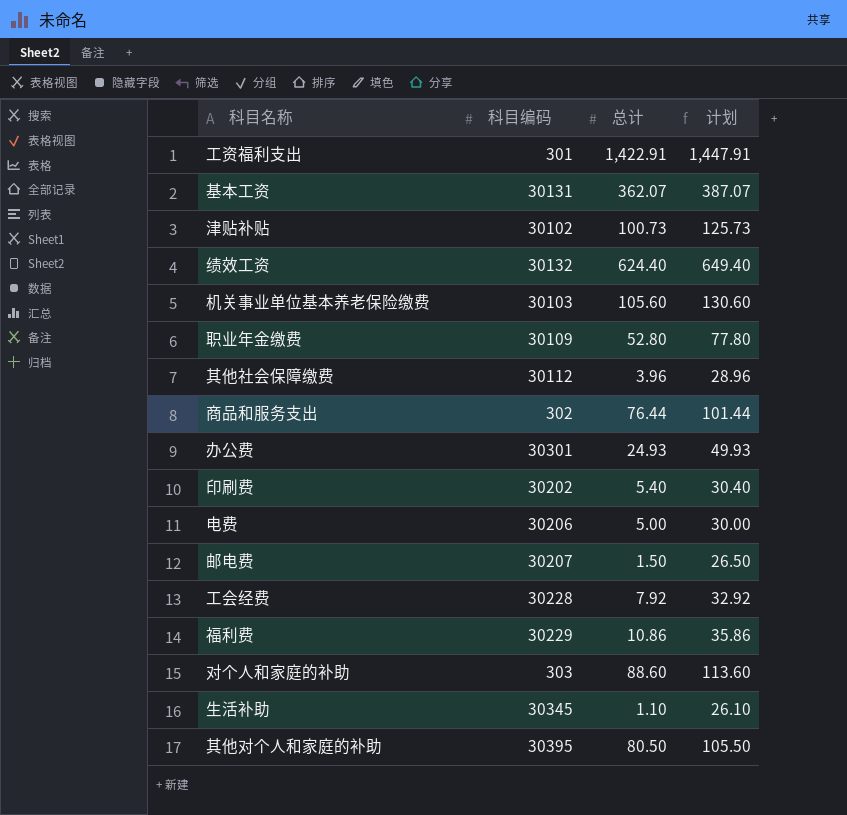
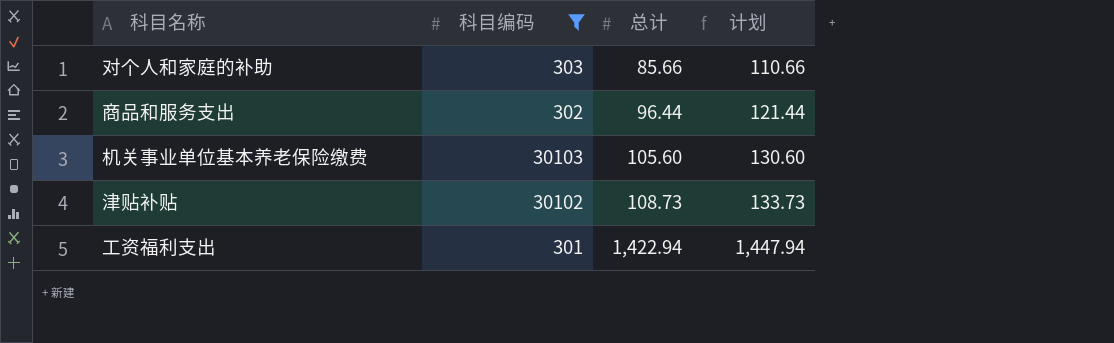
filter: none -> 科目编码 <= 30103
row order: none -> 总计 ascending
对个人和家庭的补助 | 总计: 88.60 -> 85.66
对个人和家庭的补助 | 计划: 113.60 -> 110.66
商品和服务支出 | 总计: 76.44 -> 96.44
商品和服务支出 | 计划: 101.44 -> 121.44
津贴补贴 | 总计: 100.73 -> 108.73
津贴补贴 | 计划: 125.73 -> 133.73
工资福利支出 | 总计: 1,422.91 -> 1,422.94
工资福利支出 | 计划: 1,447.91 -> 1,447.94

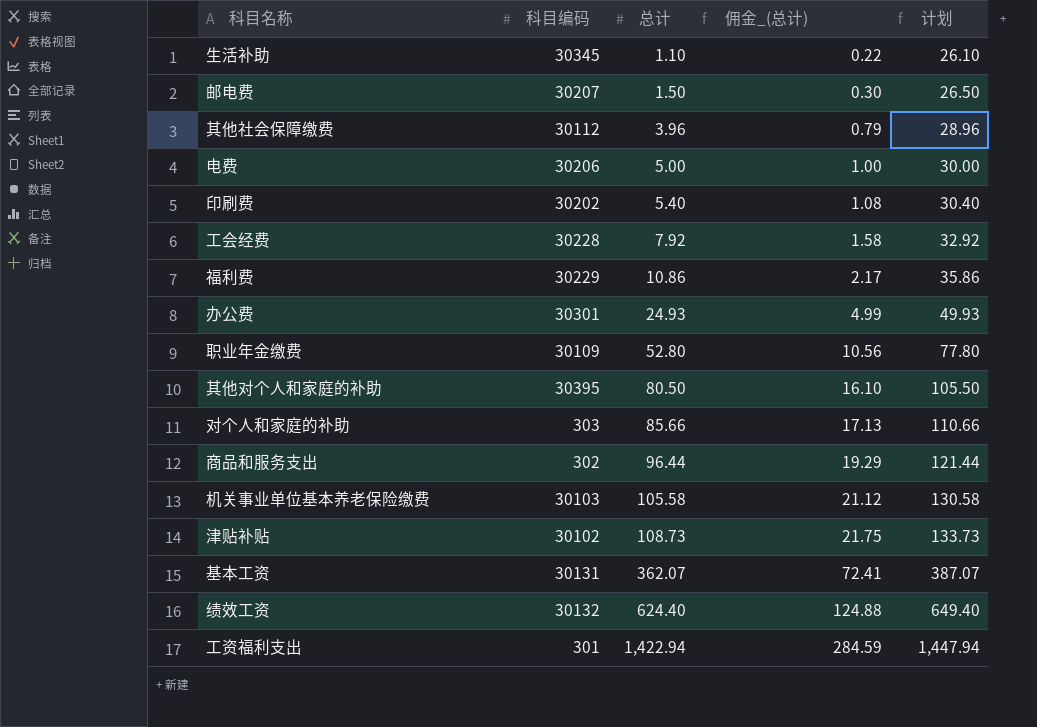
filter: 科目编码 <= 30103 -> none
column 佣金_(总计) | formula: none -> [总计] * 0.2
机关事业单位基本养老保险缴费 | 总计: 105.60 -> 105.58
机关事业单位基本养老保险缴费 | 计划: 130.60 -> 130.58

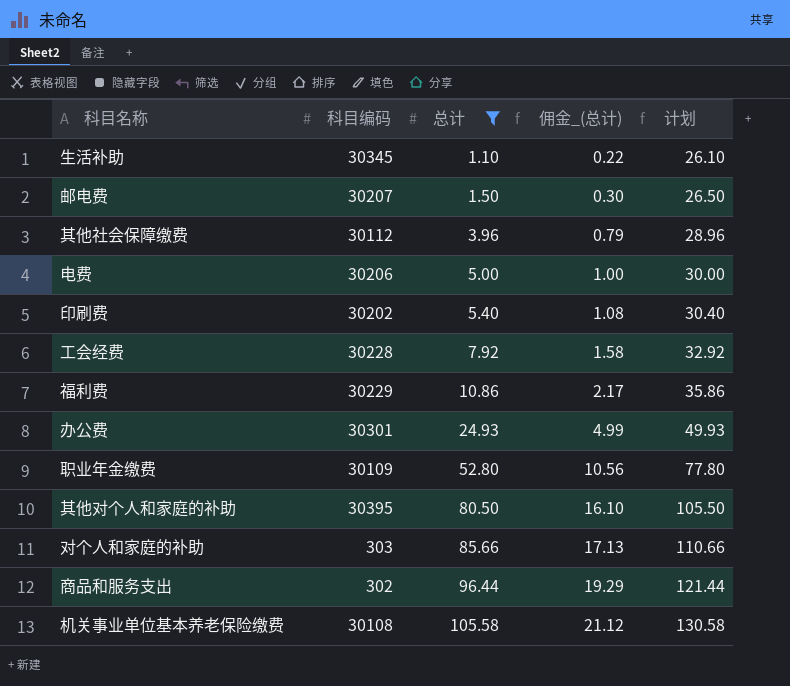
filter: none -> 总计 <= 105.58
机关事业单位基本养老保险缴费 | 科目编码: 30103 -> 30108

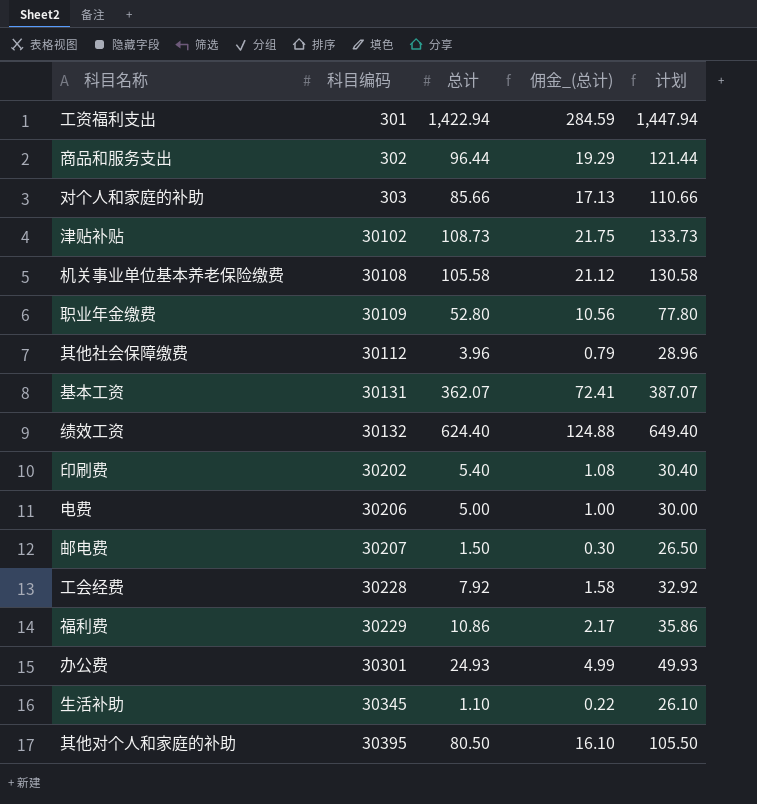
filter: 总计 <= 105.58 -> none
row order: 总计 ascending -> 科目编码 ascending

